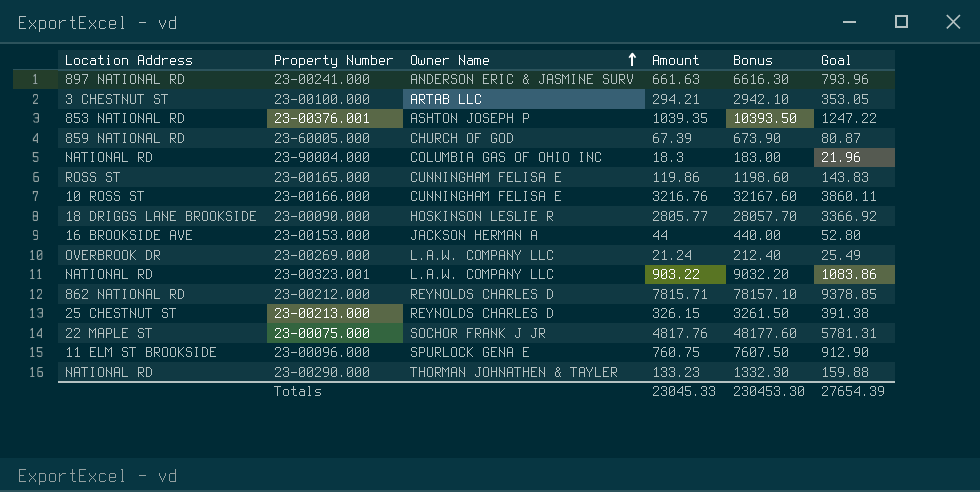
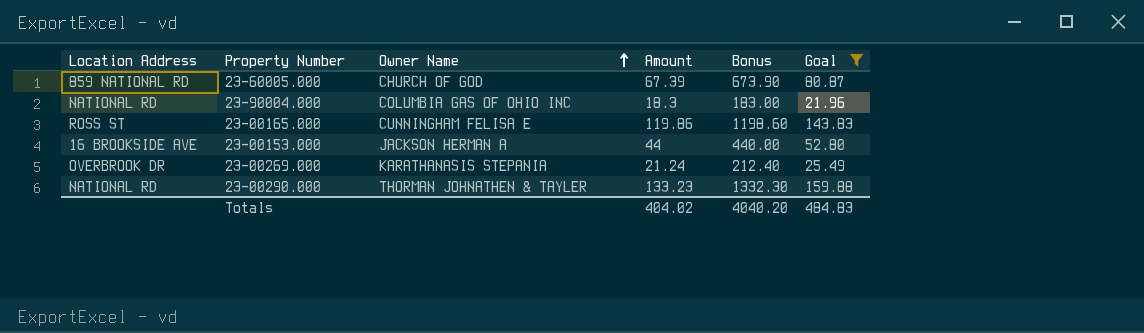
filter: none -> Goal <= 159.88
23-00269.000 | Owner Name: L.A.W. COMPANY LLC -> KARATHANASIS STEPANIA
Totals | Amount: 23045.33 -> 404.02
Totals | Bonus: 230453.30 -> 4040.20
Totals | Goal: 27654.39 -> 484.83

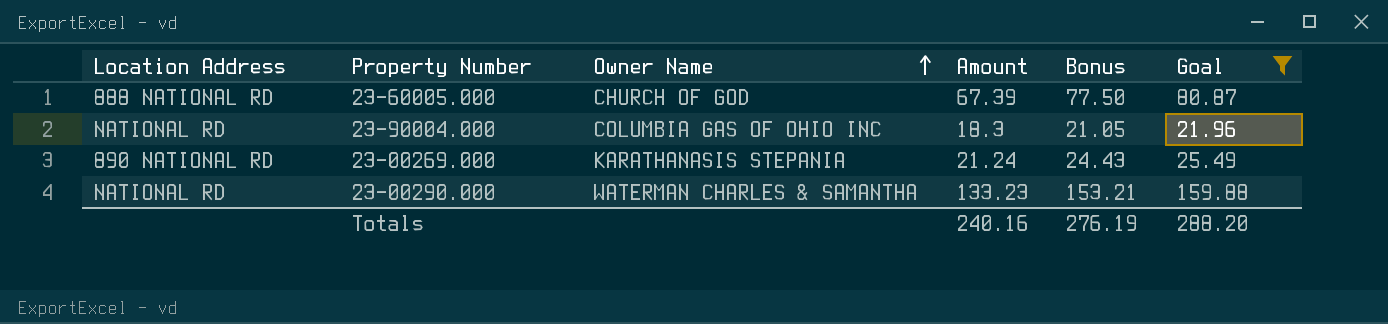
column Bonus | formula: [Amount] * 10 -> [Amount] * 1.15
row 23-00165.000: ROSS ST | CUNNINGHAM FELISA E | 119.86 | 1198.60 | 143.83 -> none
row 23-00153.000: 16 BROOKSIDE AVE | JACKSON HERMAN A | 44 | 440.00 | 52.80 -> none
23-60005.000 | Location Address: 859 NATIONAL RD -> 888 NATIONAL RD
23-00269.000 | Location Address: OVERBROOK DR -> 890 NATIONAL RD
23-00290.000 | Owner Name: THORMAN JOHNATHEN & TAYLER -> WATERMAN CHARLES & SAMANTHA
Totals | Amount: 404.02 -> 240.16
Totals | Bonus: 4040.20 -> 276.19
Totals | Goal: 484.83 -> 288.20

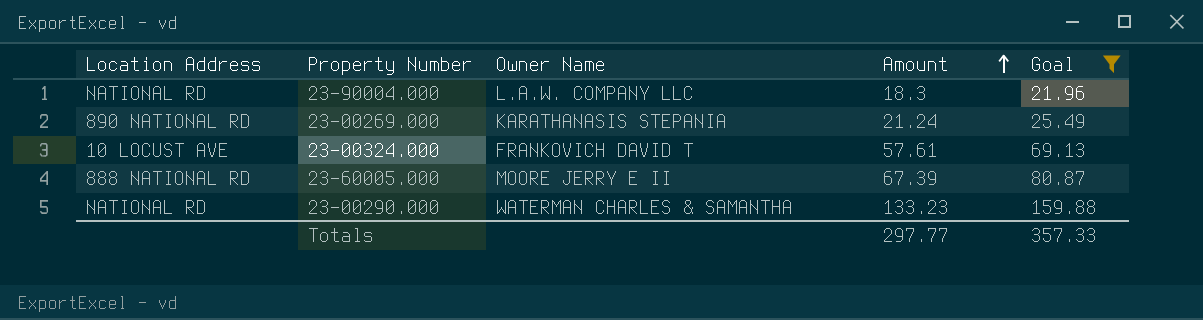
row order: Owner Name ascending -> Amount ascending
column Bonus | formula: [Amount] * 1.15 -> none
23-90004.000 | Owner Name: COLUMBIA GAS OF OHIO INC -> L.A.W. COMPANY LLC
row 23-00324.000: none -> 10 LOCUST AVE | FRANKOVICH DAVID T | 57.61 | 69.13
23-60005.000 | Owner Name: CHURCH OF GOD -> MOORE JERRY E II
Totals | Amount: 240.16 -> 297.77
Totals | Goal: 288.20 -> 357.33

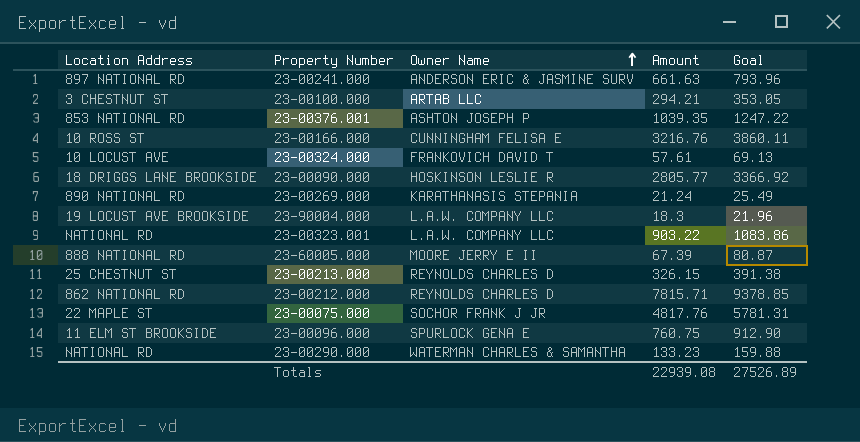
filter: Goal <= 159.88 -> none
row order: Amount ascending -> Owner Name ascending
23-90004.000 | Location Address: NATIONAL RD -> 19 LOCUST AVE BROOKSIDE
Totals | Amount: 297.77 -> 22939.08
Totals | Goal: 357.33 -> 27526.89

